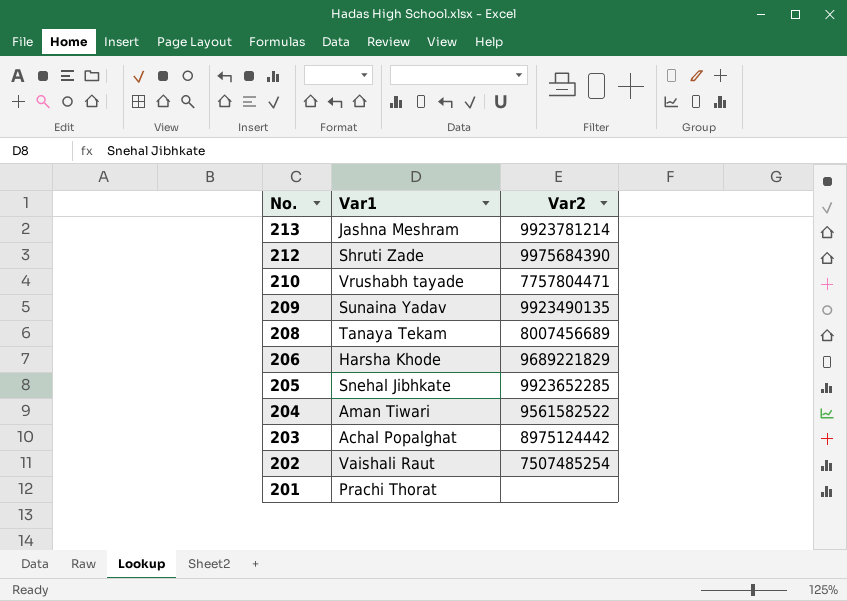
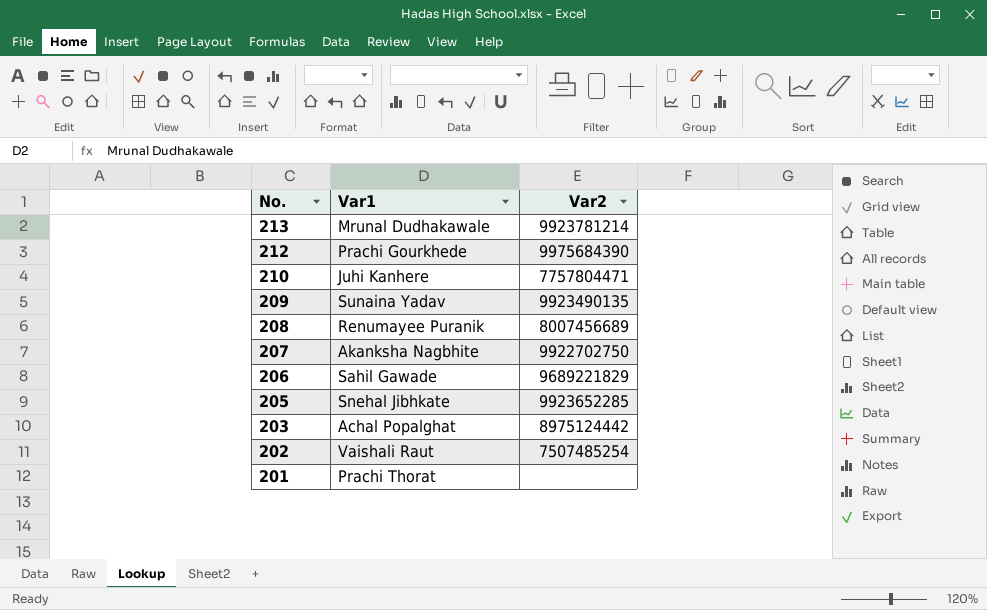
row 204: Aman Tiwari | 9561582522 -> none
213 | Var1: Jashna Meshram -> Mrunal Dudhakawale
212 | Var1: Shruti Zade -> Prachi Gourkhede
210 | Var1: Vrushabh tayade -> Juhi Kanhere
208 | Var1: Tanaya Tekam -> Renumayee Puranik
row 207: none -> Akanksha Nagbhite | 9922702750
206 | Var1: Harsha Khode -> Sahil Gawade

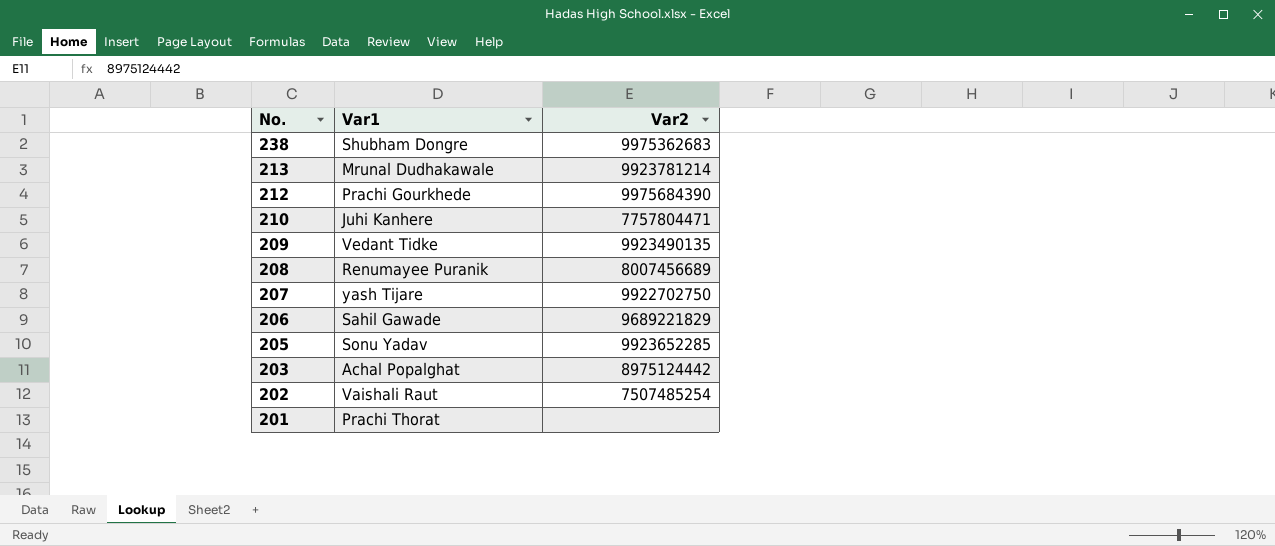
row 238: none -> Shubham Dongre | 9975362683
209 | Var1: Sunaina Yadav -> Vedant Tidke
207 | Var1: Akanksha Nagbhite -> yash Tijare
205 | Var1: Snehal Jibhkate -> Sonu Yadav

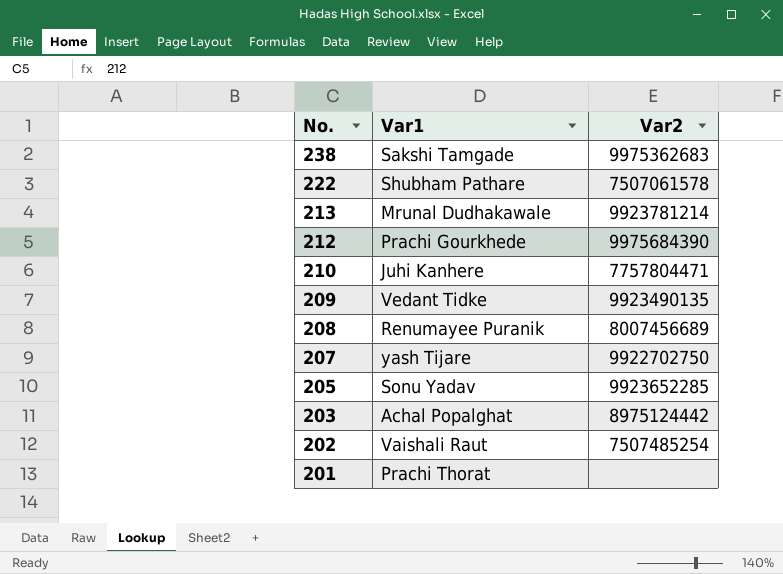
row 206: Sahil Gawade | 9689221829 -> none
238 | Var1: Shubham Dongre -> Sakshi Tamgade
row 222: none -> Shubham Pathare | 7507061578

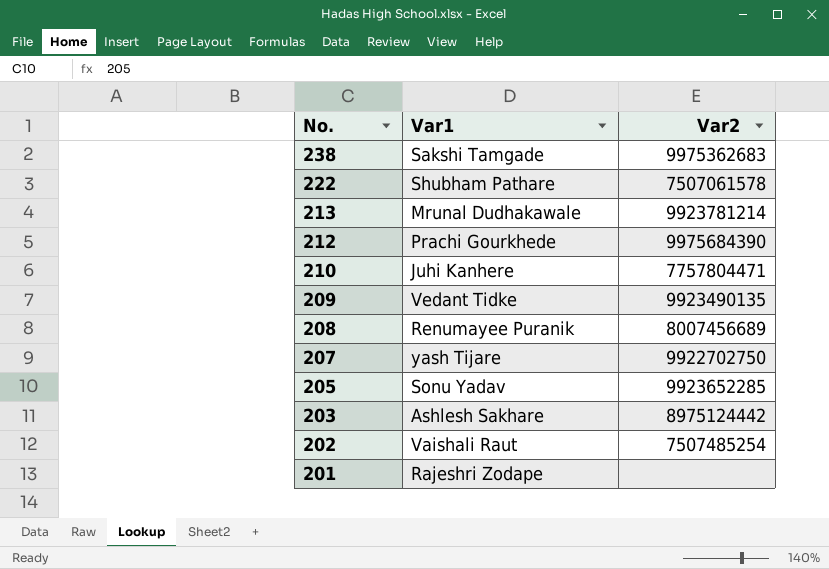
203 | Var1: Achal Popalghat -> Ashlesh Sakhare
201 | Var1: Prachi Thorat -> Rajeshri Zodape

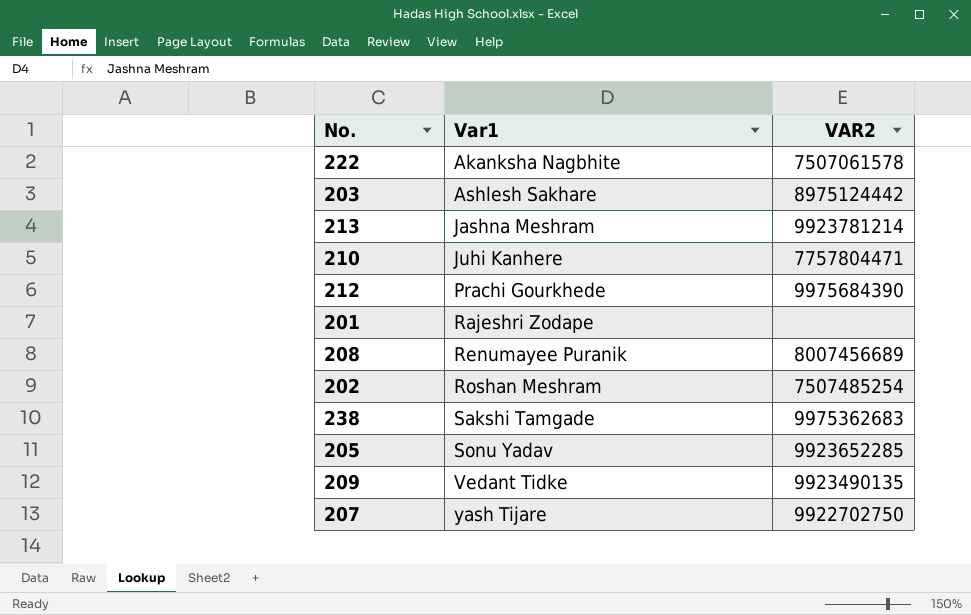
row order: No. descending -> Var1 ascending
column name: Var2 -> VAR2
222 | Var1: Shubham Pathare -> Akanksha Nagbhite
213 | Var1: Mrunal Dudhakawale -> Jashna Meshram
202 | Var1: Vaishali Raut -> Roshan Meshram

